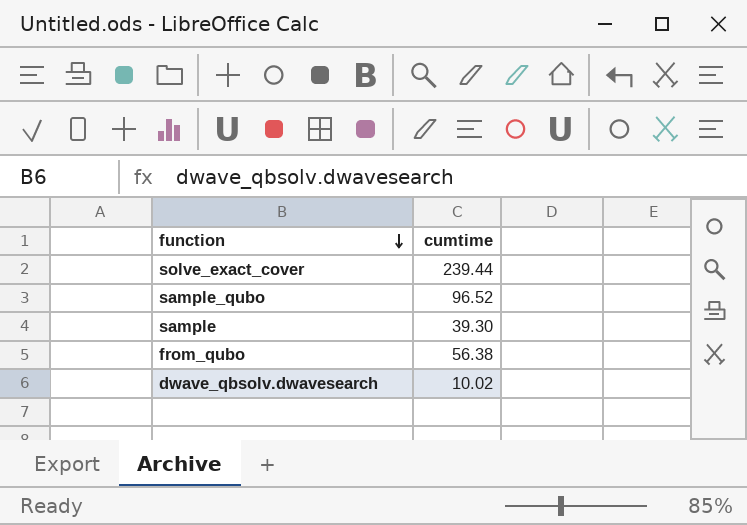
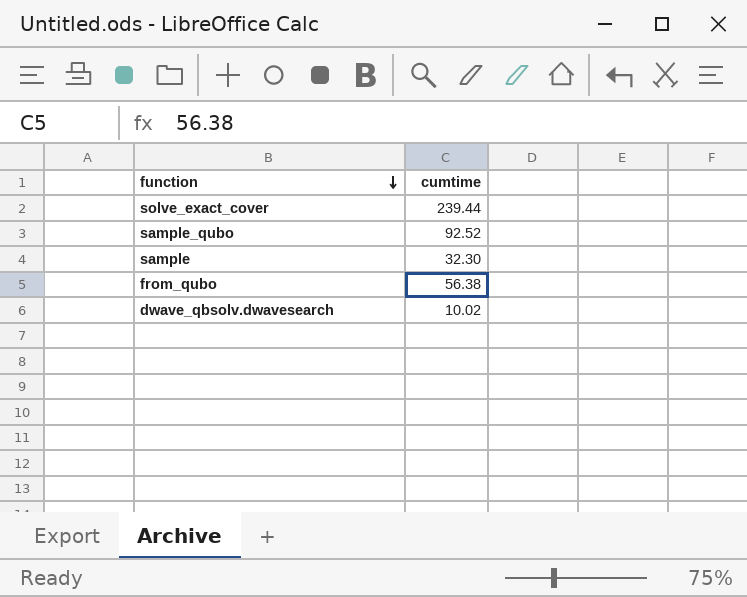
sample_qubo | cumtime: 96.52 -> 92.52
sample | cumtime: 39.30 -> 32.30

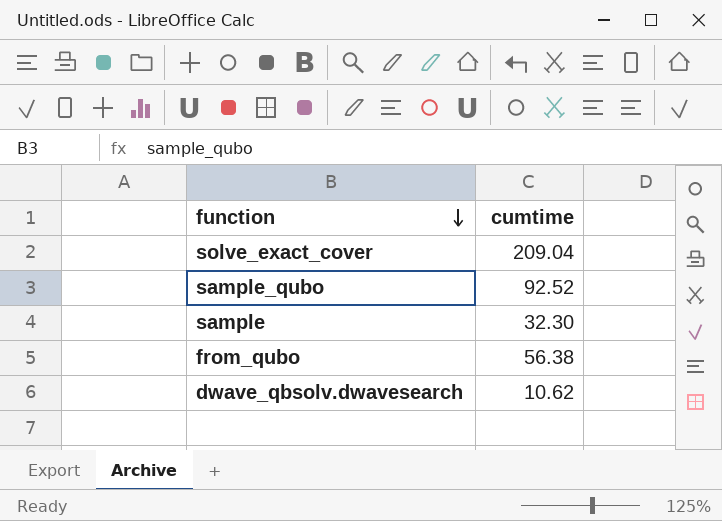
solve_exact_cover | cumtime: 239.44 -> 209.04
dwave_qbsolv.dwavesearch | cumtime: 10.02 -> 10.62

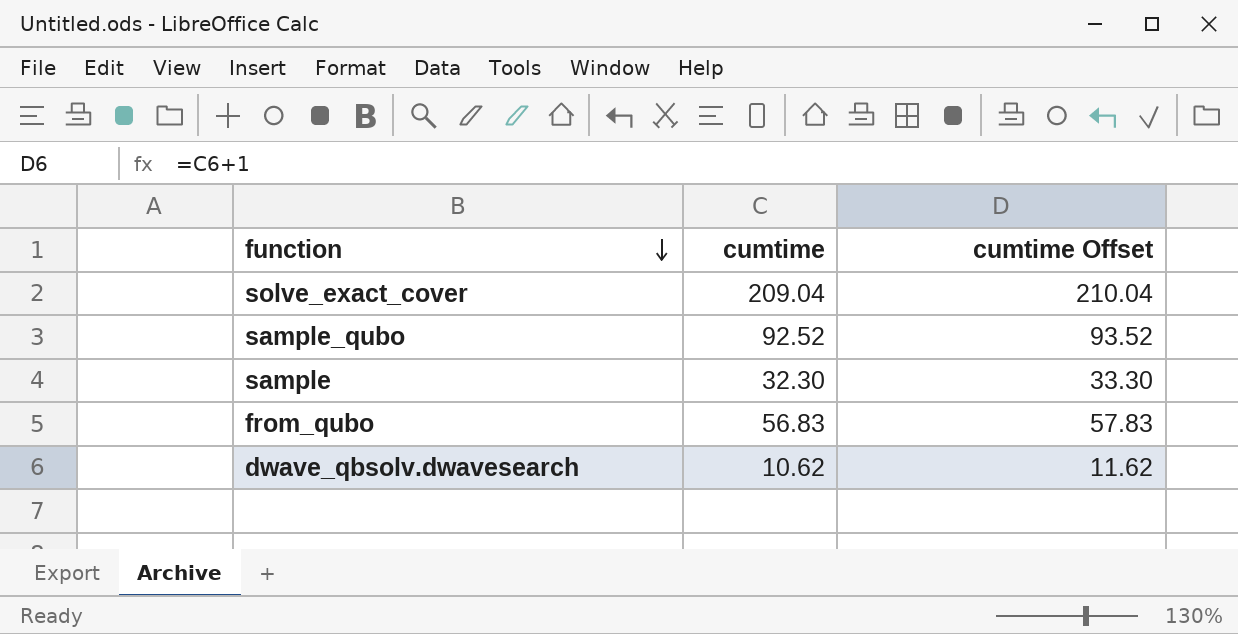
column cumtime Offset | formula: none -> [cumtime] + 1
from_qubo | cumtime: 56.38 -> 56.83

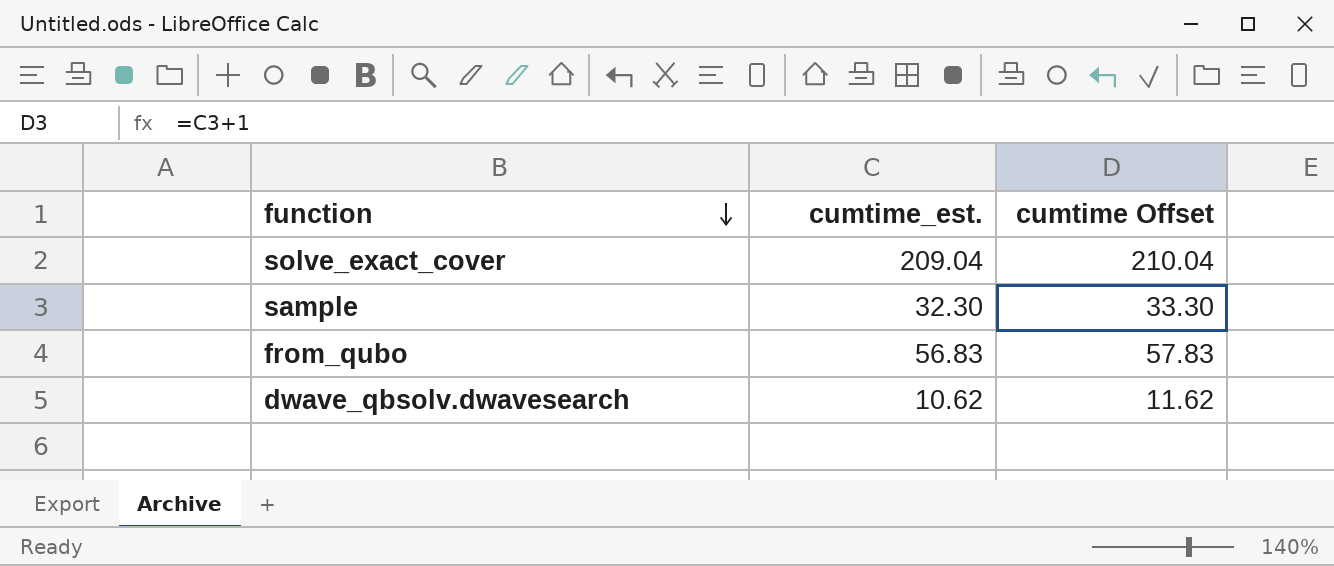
column name: cumtime -> cumtime_est.
row sample_qubo: 92.52 | 93.52 -> none

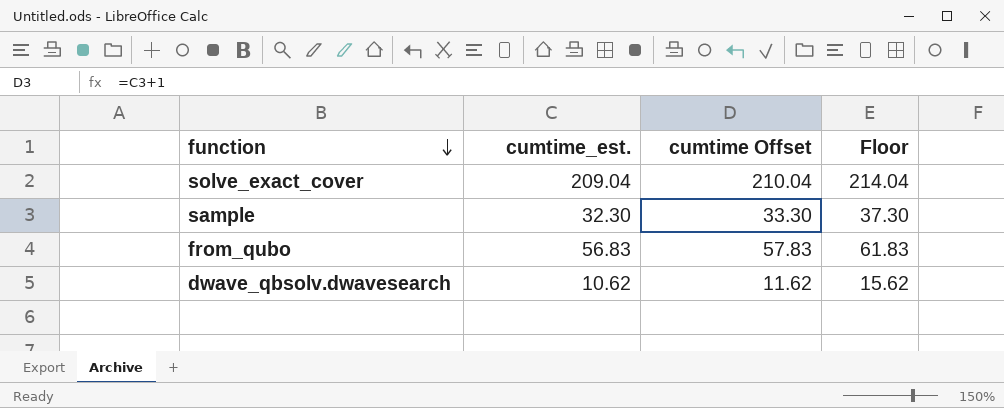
column Floor | formula: none -> [cumtime_est.] + 5

